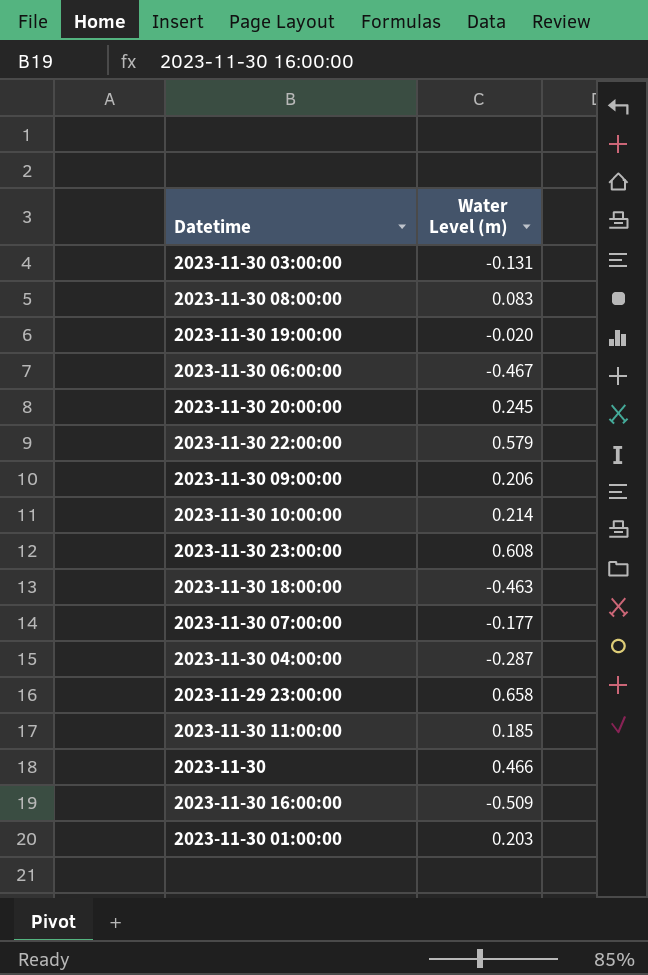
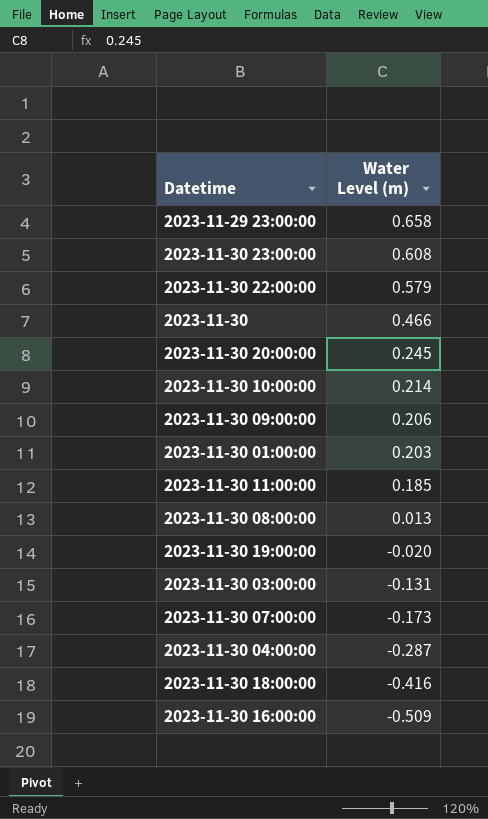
row order: none -> Water Level (m) descending
row 2023-11-30 06:00:00: -0.467 -> none
2023-11-30 08:00:00 | Water Level (m): 0.083 -> 0.013
2023-11-30 07:00:00 | Water Level (m): -0.177 -> -0.173
2023-11-30 18:00:00 | Water Level (m): -0.463 -> -0.416

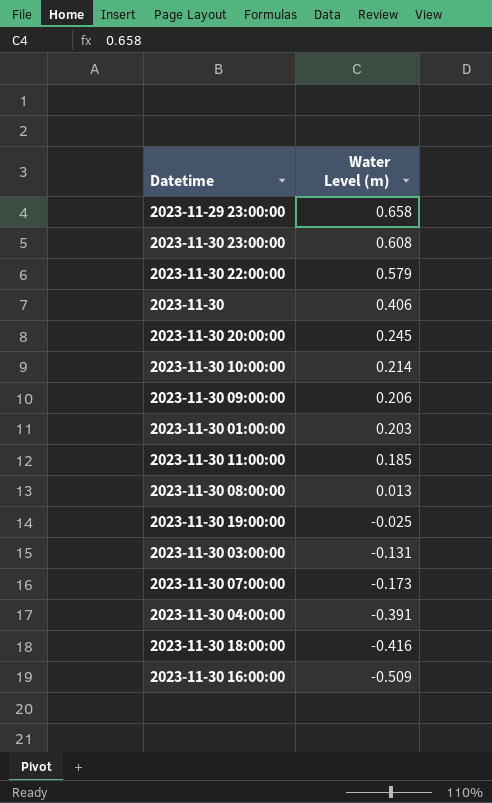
2023-11-30 | Water Level (m): 0.466 -> 0.406
2023-11-30 19:00:00 | Water Level (m): -0.020 -> -0.025
2023-11-30 04:00:00 | Water Level (m): -0.287 -> -0.391

